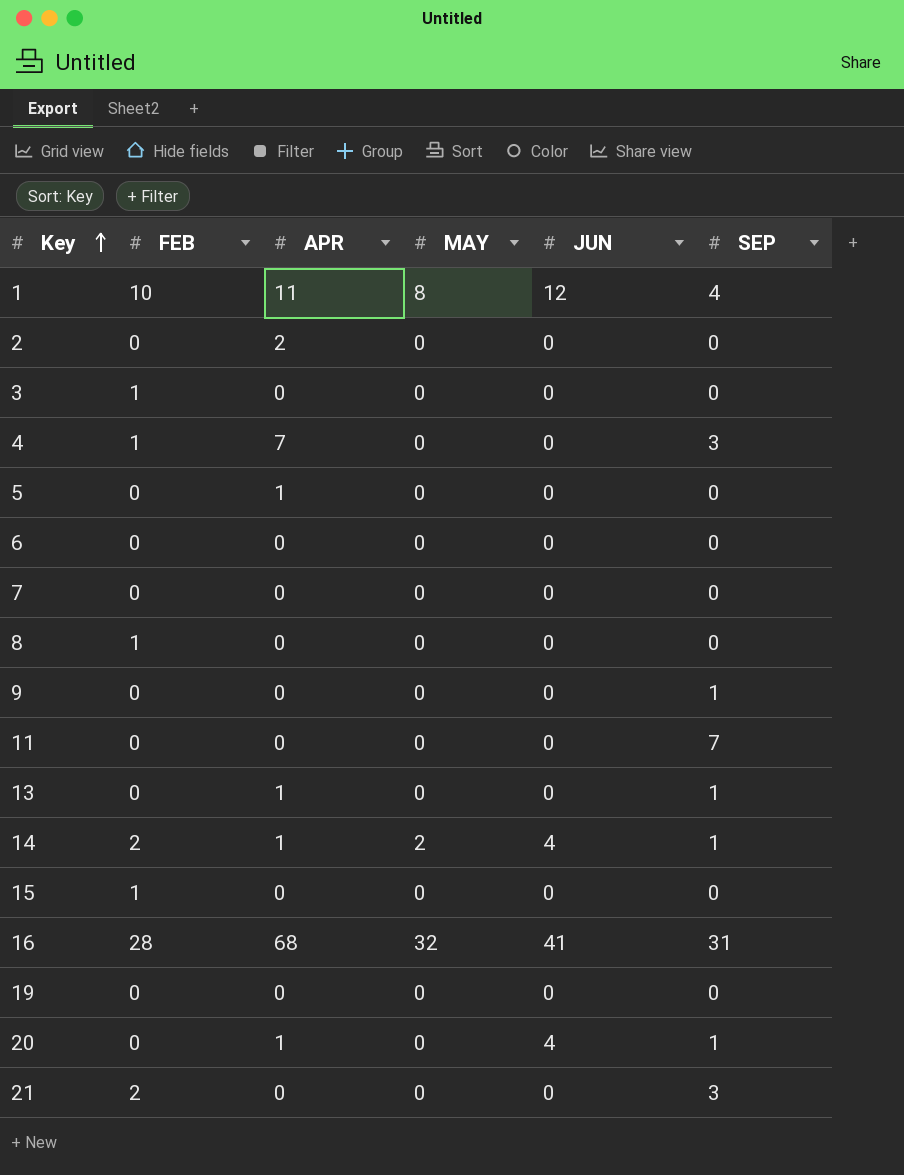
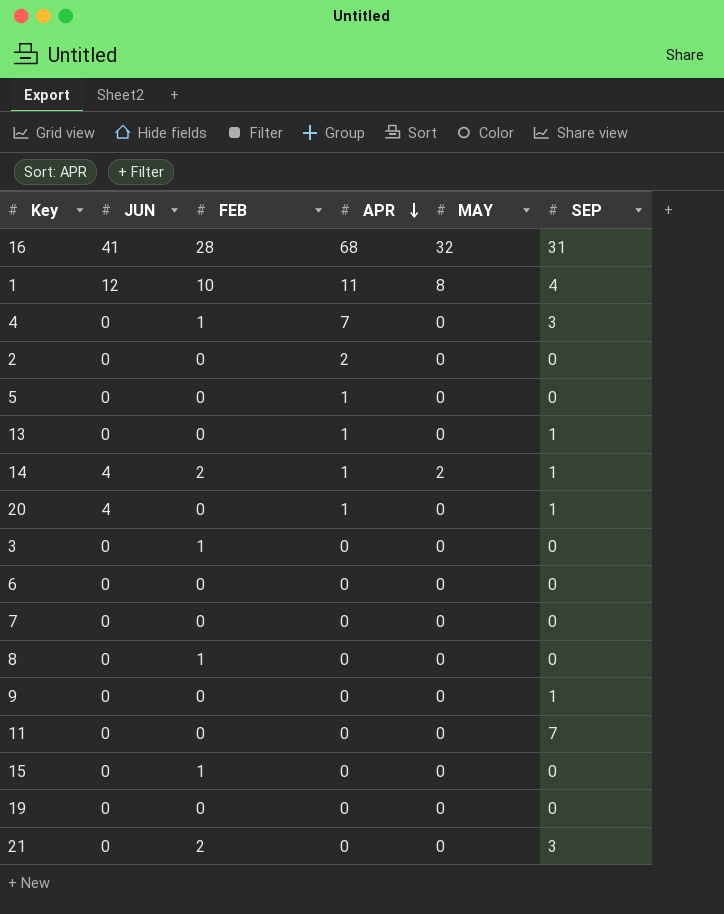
row order: Key ascending -> APR descending
column JUN | position: 5 -> 2

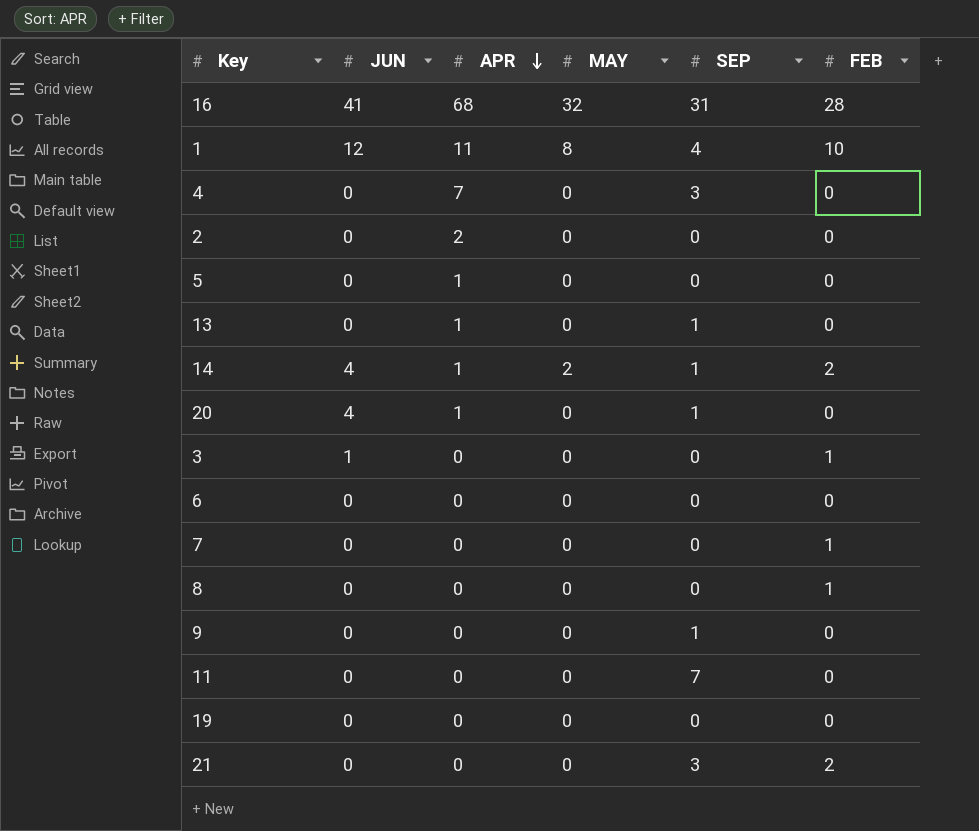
column FEB | position: 3 -> 6
row 15: 0 | 1 | 0 | 0 | 0 -> none
4 | FEB: 1 -> 0
3 | JUN: 0 -> 1
7 | FEB: 0 -> 1

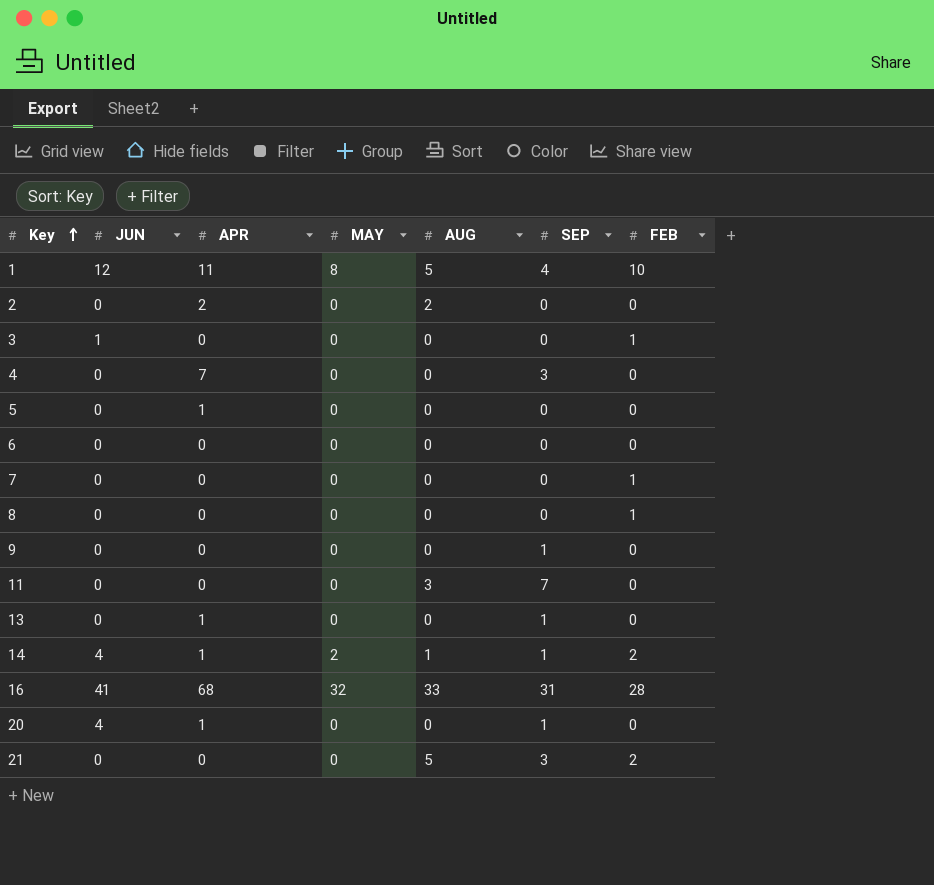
row order: APR descending -> Key ascending
column AUG | position: none -> 5
row 19: 0 | 0 | 0 | 0 | 0 -> none

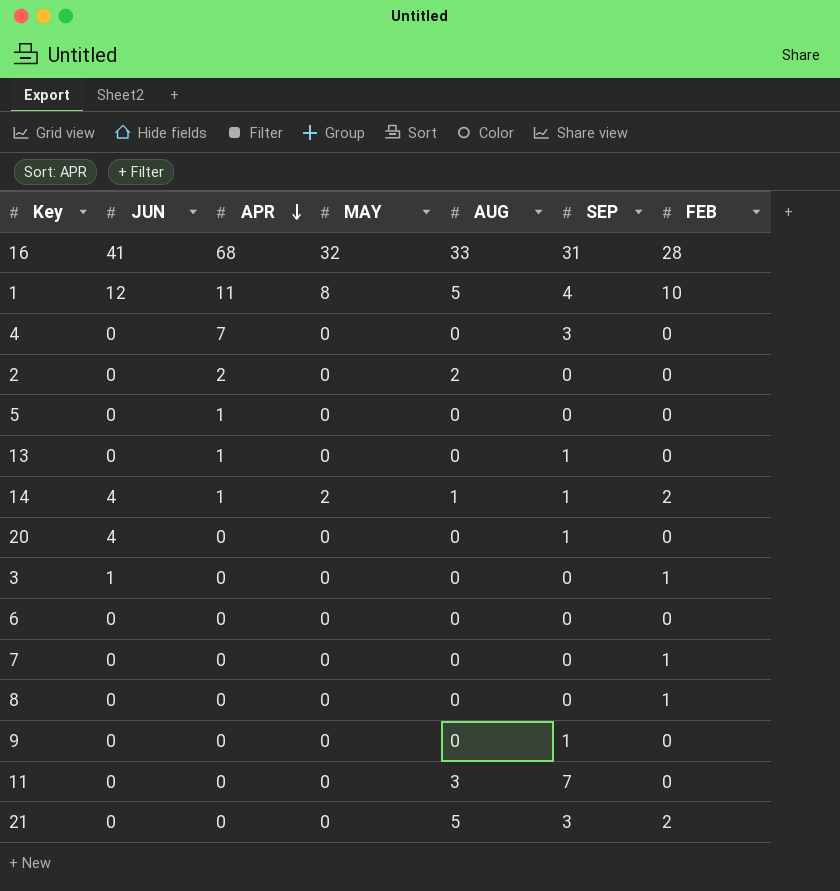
row order: Key ascending -> APR descending
20 | APR: 1 -> 0

